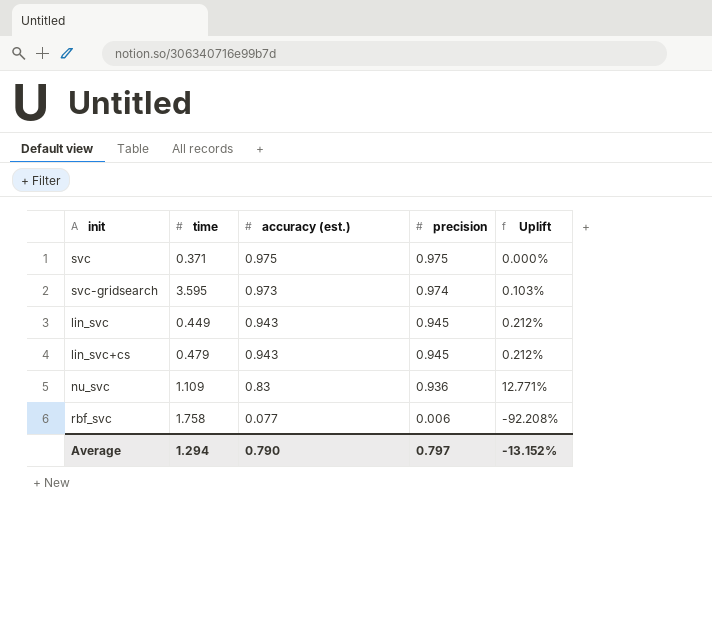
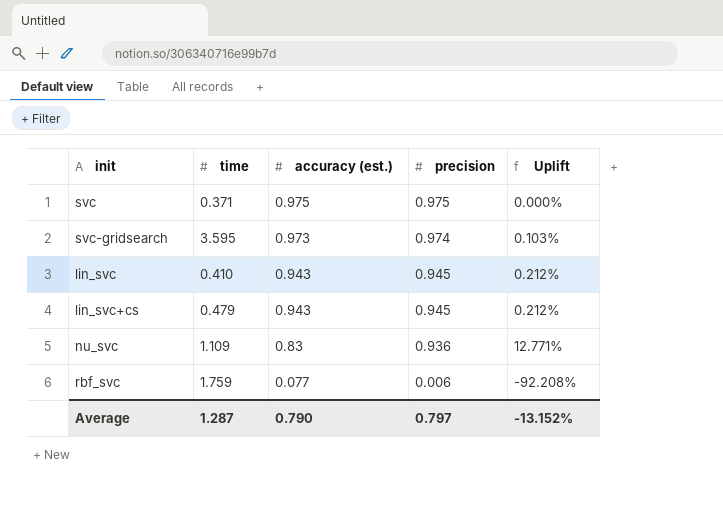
lin_svc | time: 0.449 -> 0.410
rbf_svc | time: 1.758 -> 1.759
Average | time: 1.294 -> 1.287

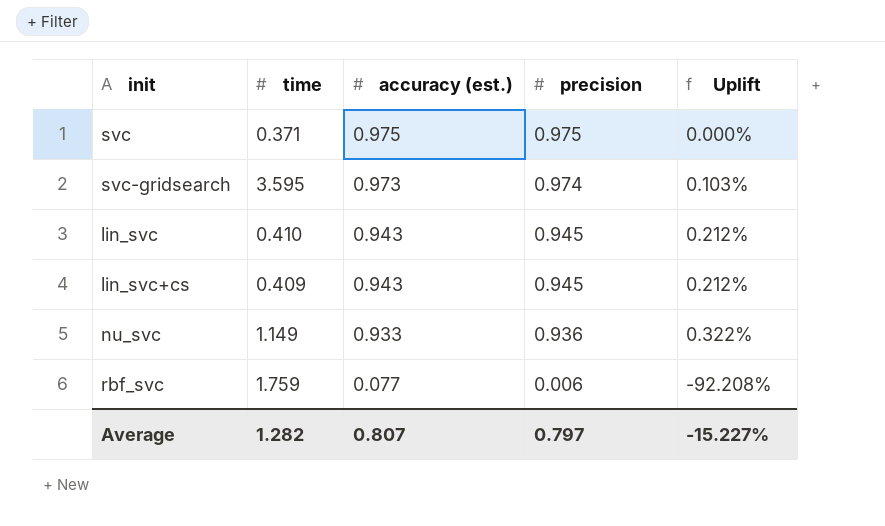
lin_svc+cs | time: 0.479 -> 0.409
nu_svc | time: 1.109 -> 1.149
nu_svc | accuracy (est.): 0.83 -> 0.933
nu_svc | Uplift: 12.771% -> 0.322%
Average | time: 1.287 -> 1.282
Average | accuracy (est.): 0.790 -> 0.807
Average | Uplift: -13.152% -> -15.227%

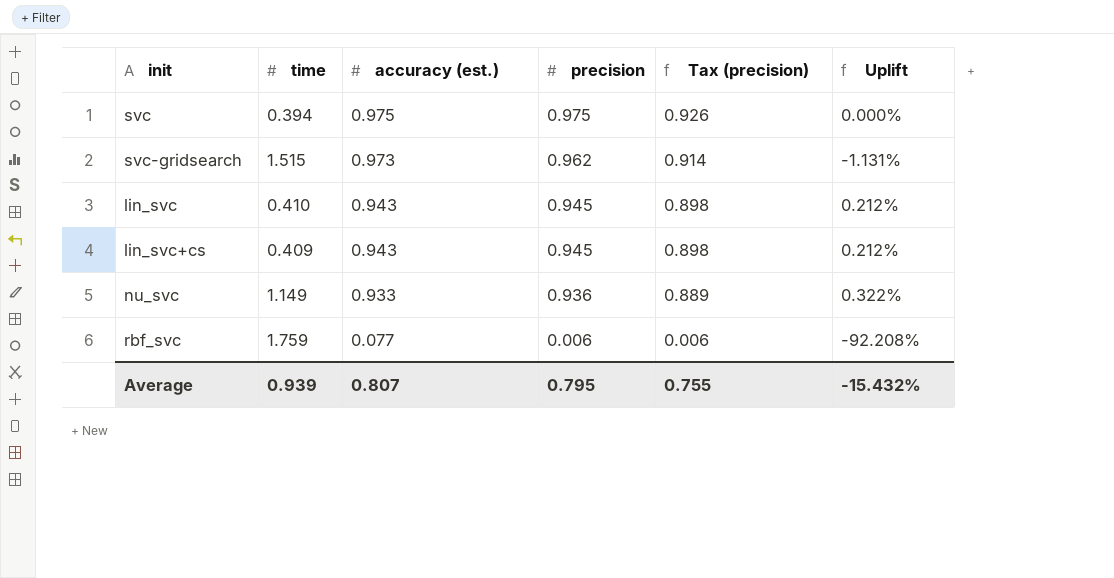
column Tax (precision) | formula: none -> [precision] * 0.95
svc | time: 0.371 -> 0.394
svc-gridsearch | time: 3.595 -> 1.515
svc-gridsearch | precision: 0.974 -> 0.962
svc-gridsearch | Uplift: 0.103% -> -1.131%
Average | time: 1.282 -> 0.939
Average | precision: 0.797 -> 0.795
Average | Uplift: -15.227% -> -15.432%

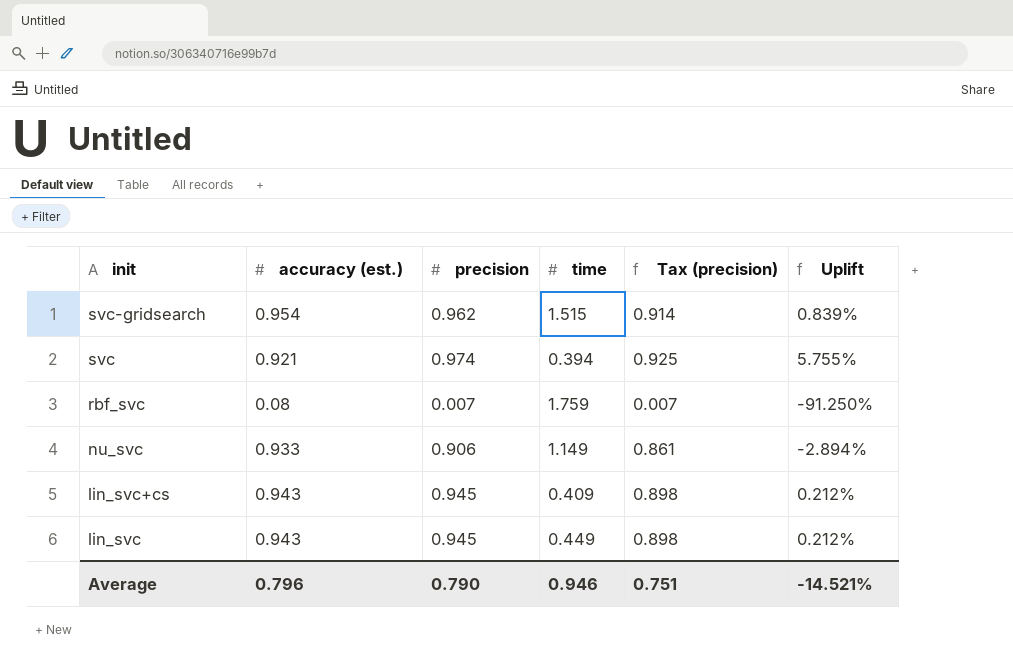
row order: accuracy (est.) descending -> init descending
column time | position: 2 -> 4
svc-gridsearch | accuracy (est.): 0.973 -> 0.954
svc-gridsearch | Uplift: -1.131% -> 0.839%
svc | accuracy (est.): 0.975 -> 0.921
svc | precision: 0.975 -> 0.974
svc | Tax (precision): 0.926 -> 0.925
svc | Uplift: 0.000% -> 5.755%
rbf_svc | accuracy (est.): 0.077 -> 0.08
rbf_svc | precision: 0.006 -> 0.007
rbf_svc | Tax (precision): 0.006 -> 0.007
rbf_svc | Uplift: -92.208% -> -91.250%
nu_svc | precision: 0.936 -> 0.906
nu_svc | Tax (precision): 0.889 -> 0.861
nu_svc | Uplift: 0.322% -> -2.894%
lin_svc | time: 0.410 -> 0.449
Average | accuracy (est.): 0.807 -> 0.796
Average | precision: 0.795 -> 0.790
Average | time: 0.939 -> 0.946
Average | Tax (precision): 0.755 -> 0.751
Average | Uplift: -15.432% -> -14.521%

